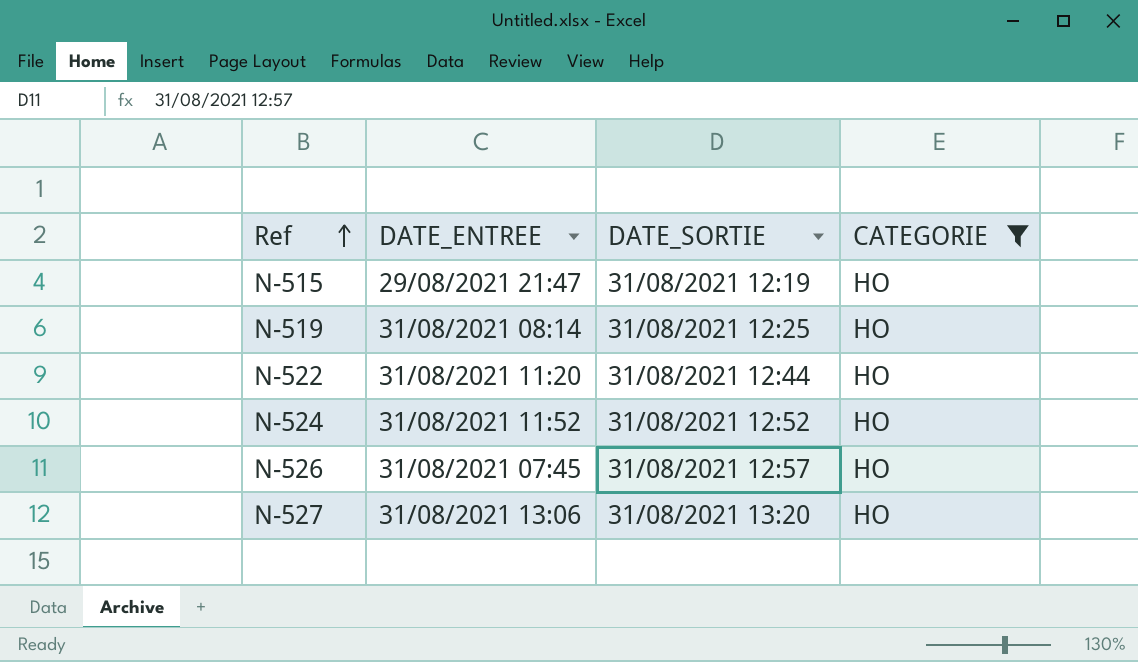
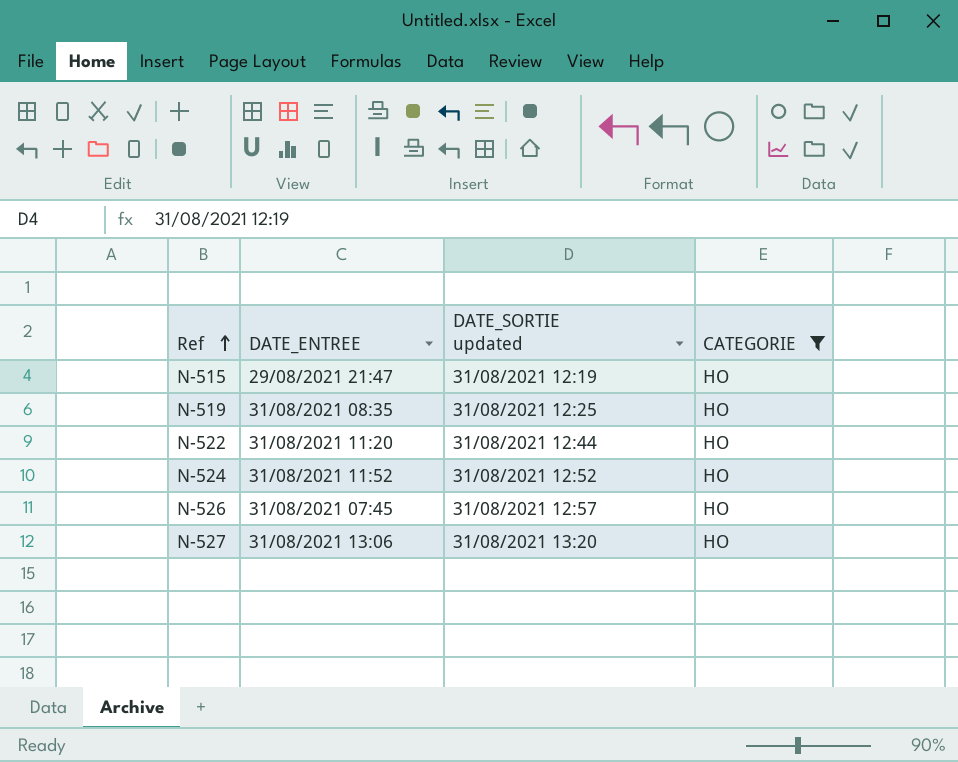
column name: DATE_SORTIE -> DATE_SORTIE updated
N-519 | DATE_ENTREE: 31/08/2021 08:14 -> 31/08/2021 08:35

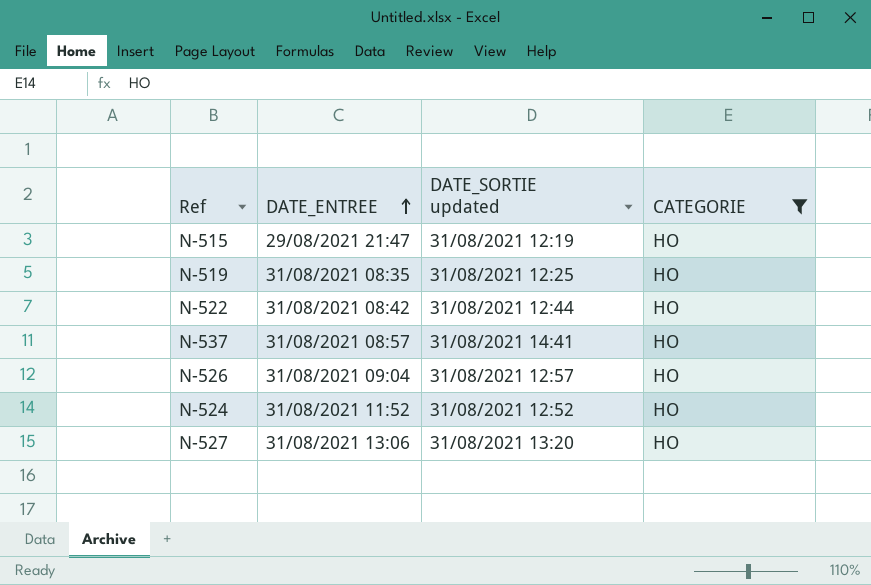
row order: Ref ascending -> DATE_ENTREE ascending
N-522 | DATE_ENTREE: 31/08/2021 11:20 -> 31/08/2021 08:42
row N-537: none -> 31/08/2021 08:57 | 31/08/2021 14:41 | HO
N-526 | DATE_ENTREE: 31/08/2021 07:45 -> 31/08/2021 09:04

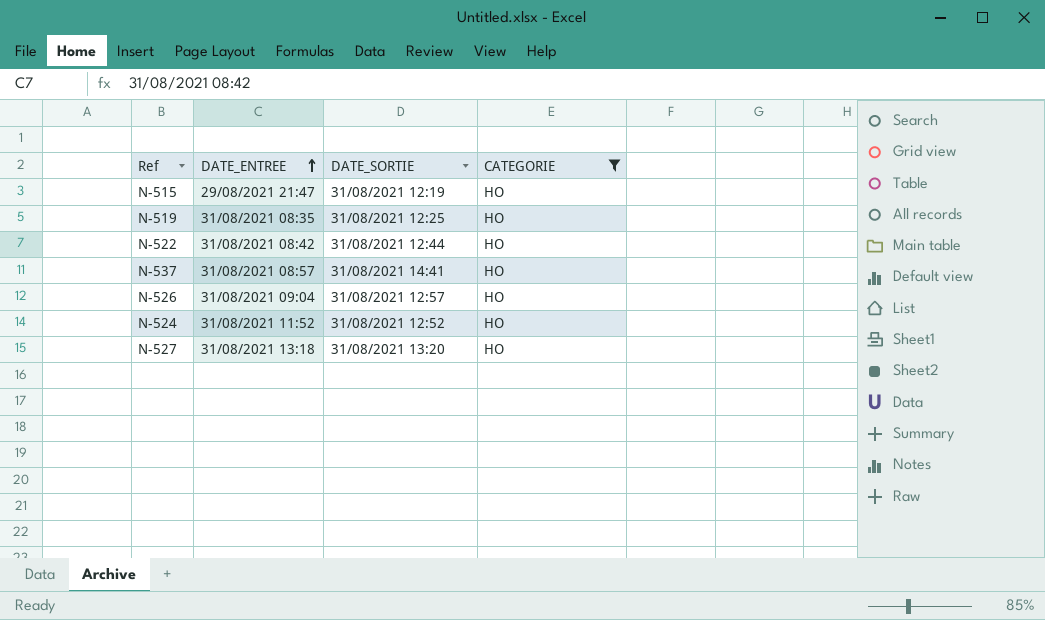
column name: DATE_SORTIE updated -> DATE_SORTIE
N-527 | DATE_ENTREE: 31/08/2021 13:06 -> 31/08/2021 13:18

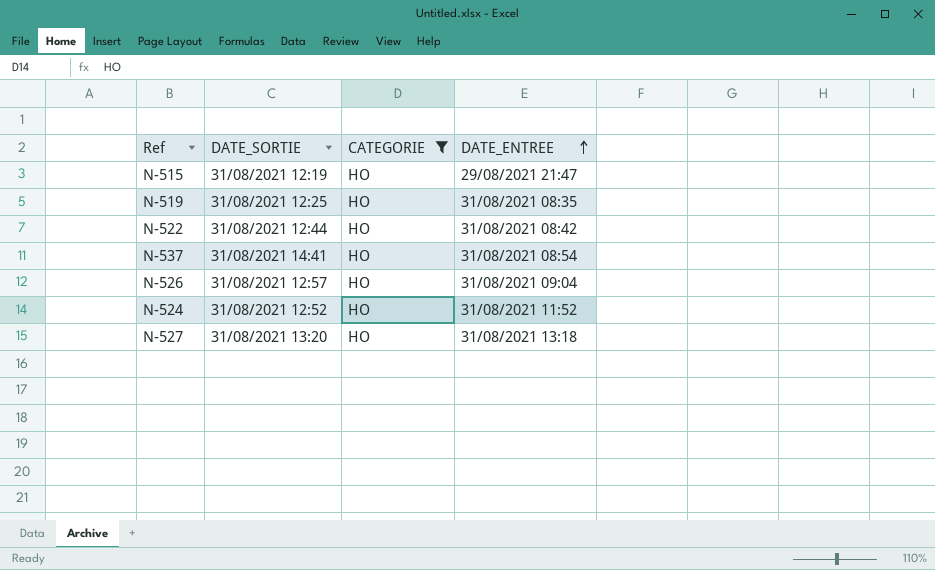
column DATE_ENTREE | position: 2 -> 4
N-537 | DATE_ENTREE: 31/08/2021 08:57 -> 31/08/2021 08:54

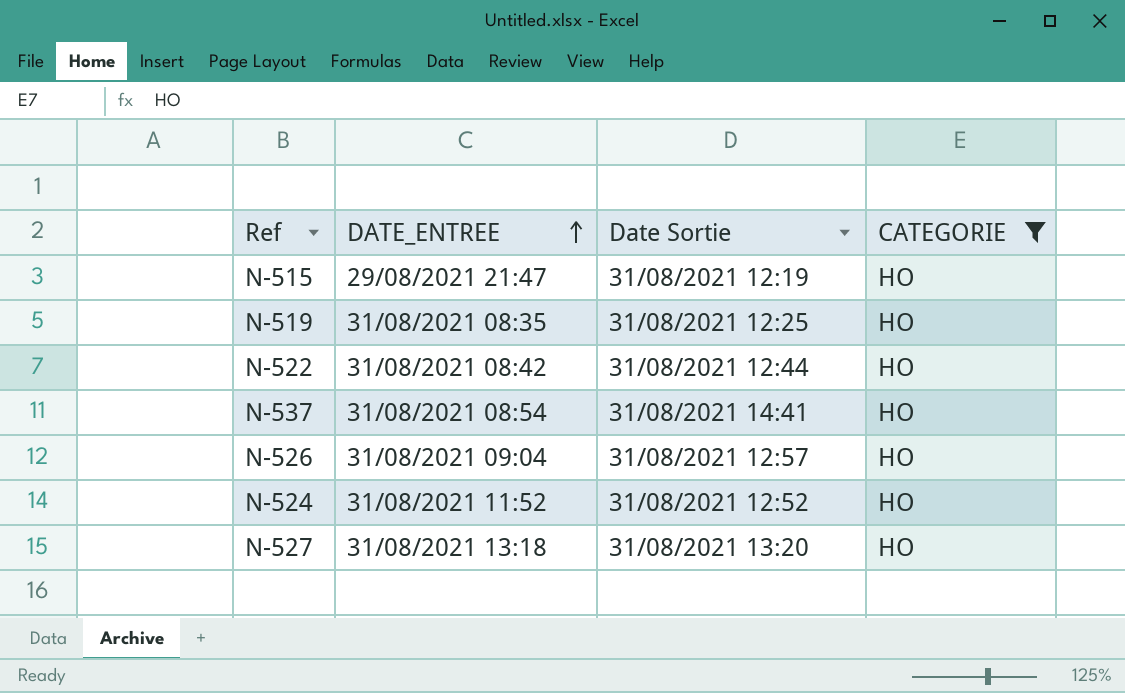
column DATE_ENTREE | position: 4 -> 2
column name: DATE_SORTIE -> Date Sortie

